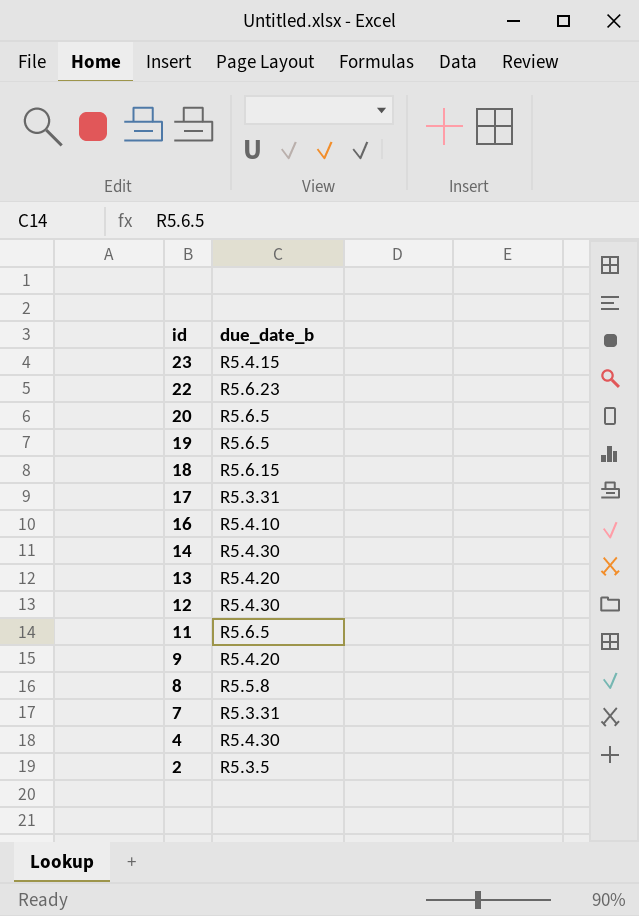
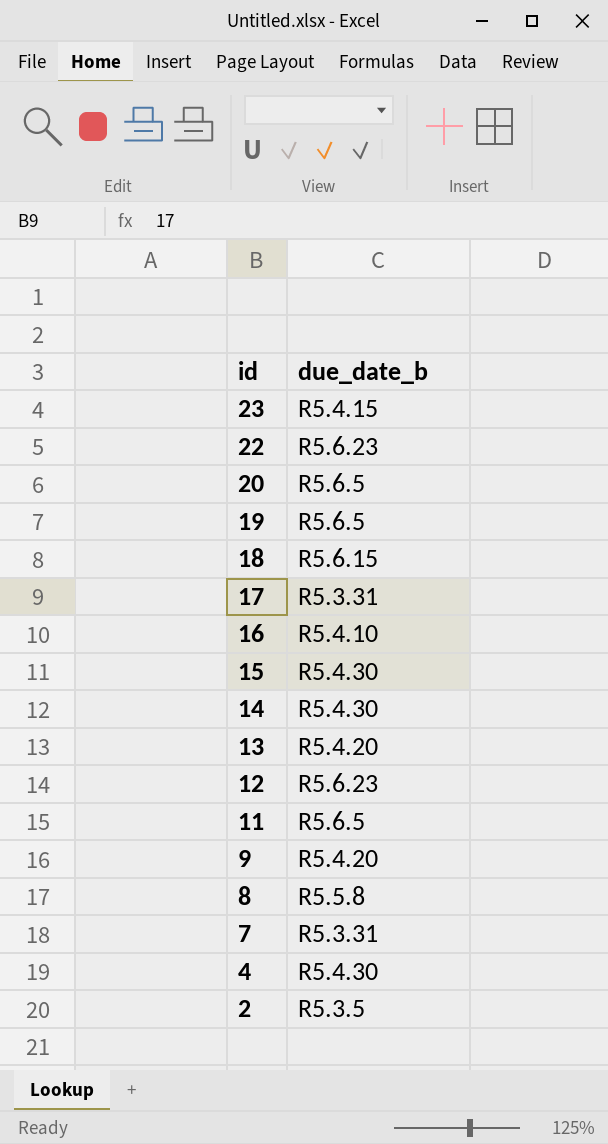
row 15: none -> R5.4.30
12 | due_date_b: R5.4.30 -> R5.6.23

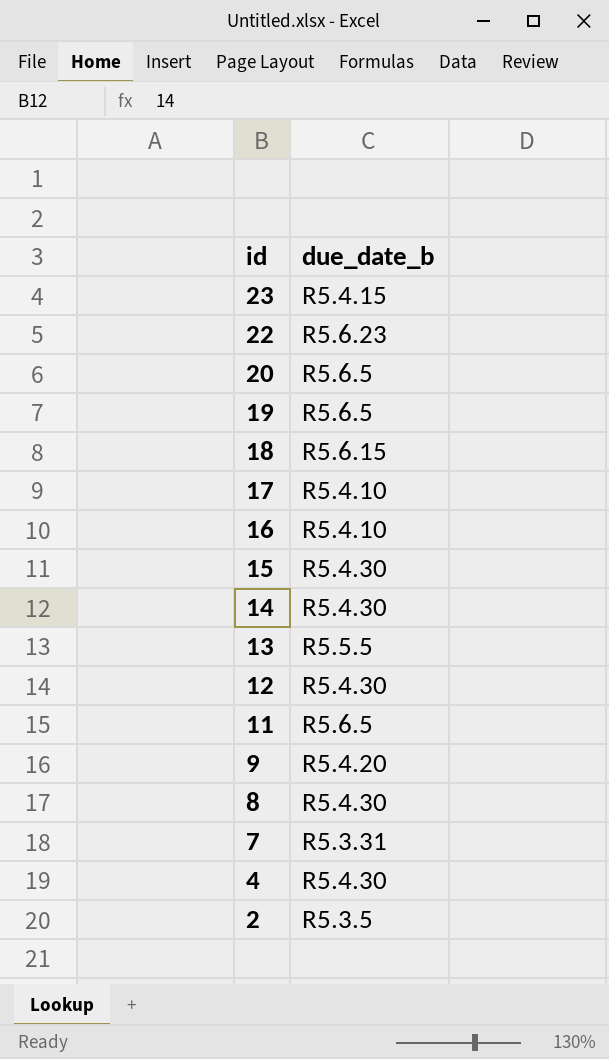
17 | due_date_b: R5.3.31 -> R5.4.10
13 | due_date_b: R5.4.20 -> R5.5.5
12 | due_date_b: R5.6.23 -> R5.4.30
8 | due_date_b: R5.5.8 -> R5.4.30

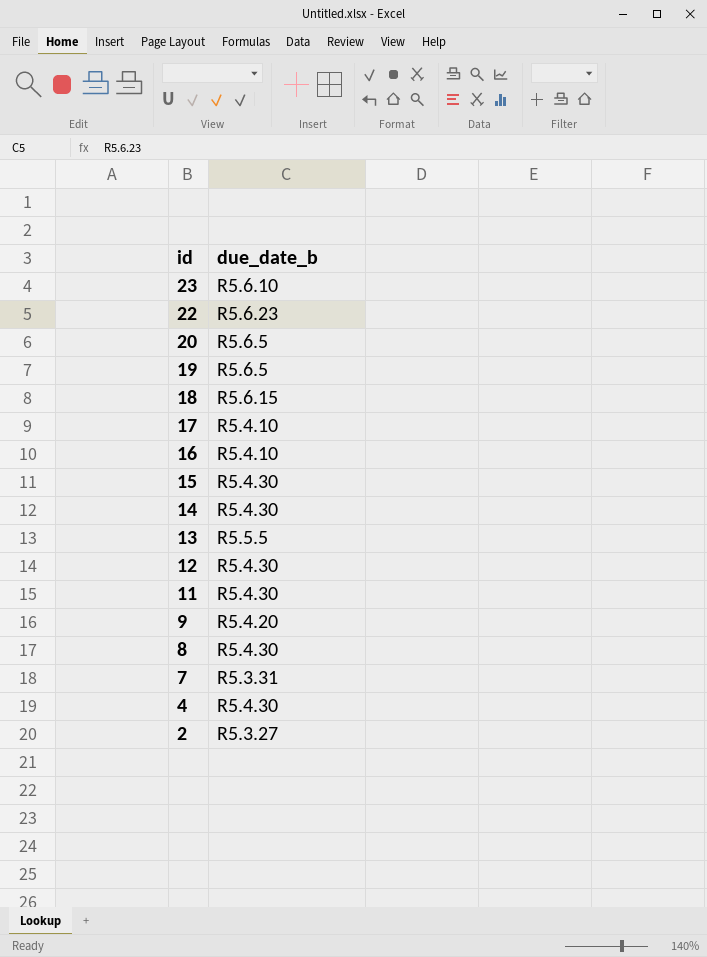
23 | due_date_b: R5.4.15 -> R5.6.10
11 | due_date_b: R5.6.5 -> R5.4.30
2 | due_date_b: R5.3.5 -> R5.3.27

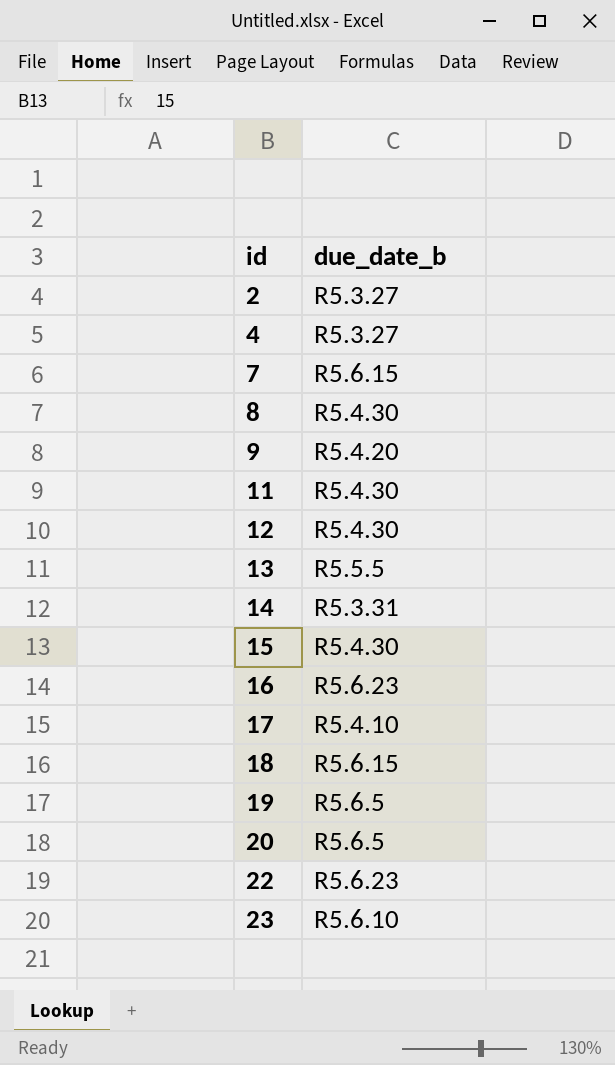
row order: id descending -> id ascending
4 | due_date_b: R5.4.30 -> R5.3.27
7 | due_date_b: R5.3.31 -> R5.6.15
14 | due_date_b: R5.4.30 -> R5.3.31
16 | due_date_b: R5.4.10 -> R5.6.23

